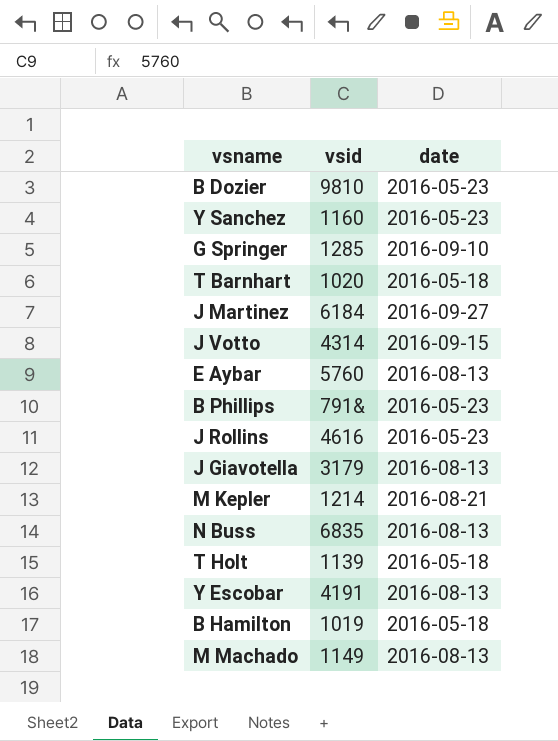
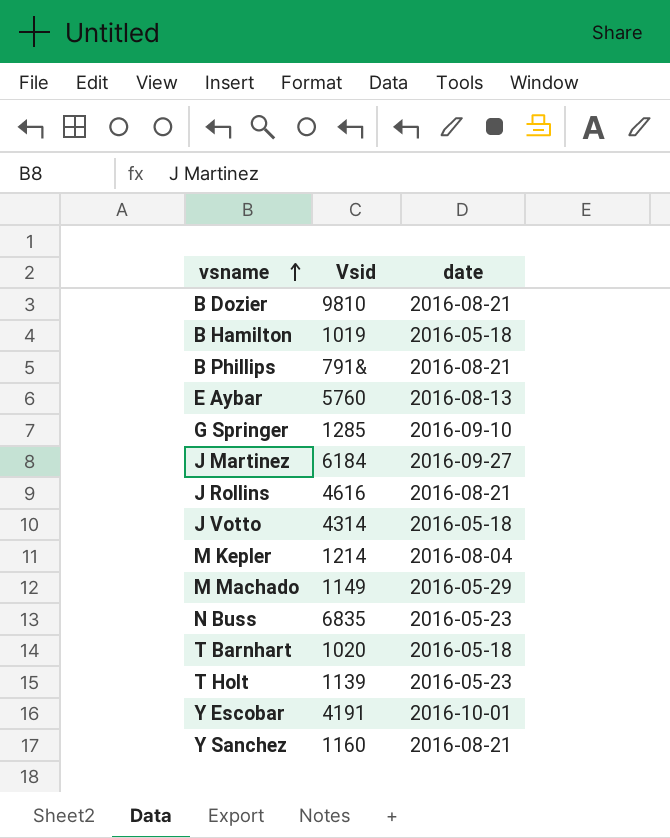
row order: none -> vsname ascending
column name: vsid -> Vsid
row J Giavotella: 3179 | 2016-08-13 -> none
B Dozier | date: 2016-05-23 -> 2016-08-21
B Phillips | date: 2016-05-23 -> 2016-08-21
J Rollins | date: 2016-05-23 -> 2016-08-21
J Votto | date: 2016-09-15 -> 2016-05-18
M Kepler | date: 2016-08-21 -> 2016-08-04
M Machado | date: 2016-08-13 -> 2016-05-29
N Buss | date: 2016-08-13 -> 2016-05-23
T Holt | date: 2016-05-18 -> 2016-05-23
Y Escobar | date: 2016-08-13 -> 2016-10-01
Y Sanchez | date: 2016-05-23 -> 2016-08-21

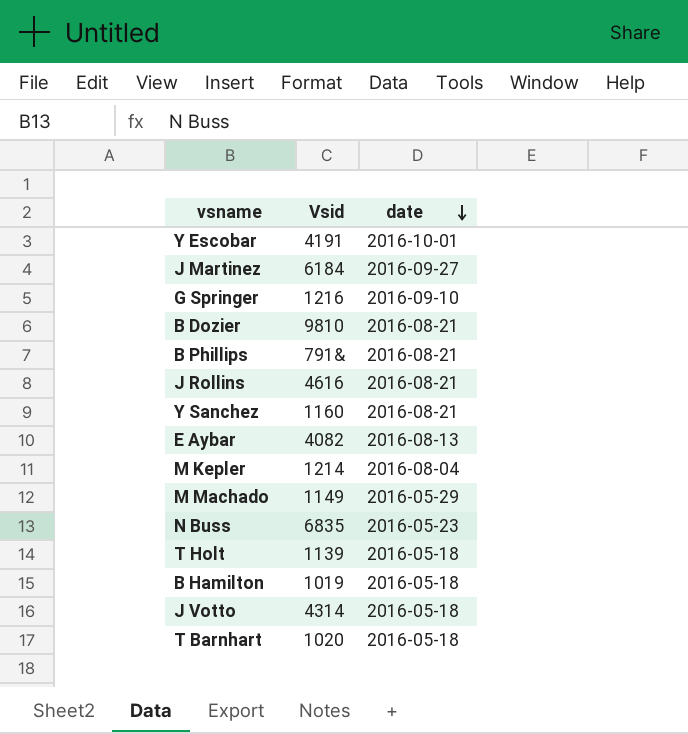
row order: vsname ascending -> date descending
G Springer | Vsid: 1285 -> 1216
E Aybar | Vsid: 5760 -> 4082
T Holt | date: 2016-05-23 -> 2016-05-18

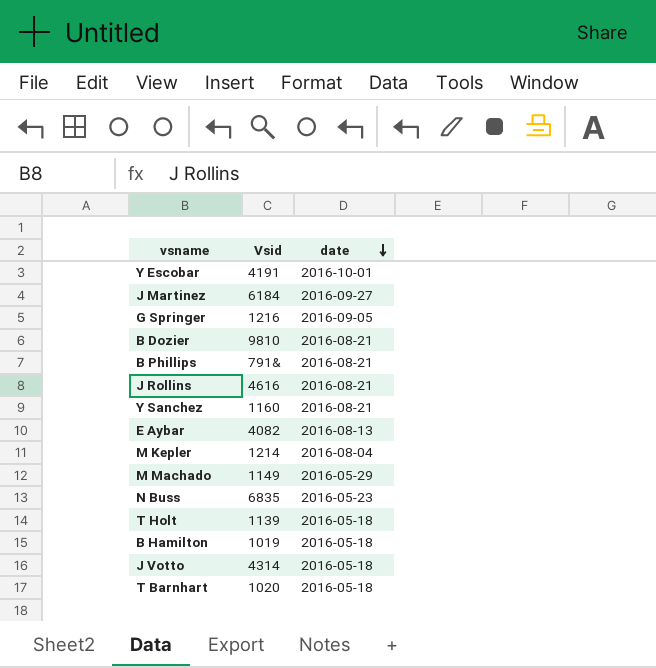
G Springer | date: 2016-09-10 -> 2016-09-05

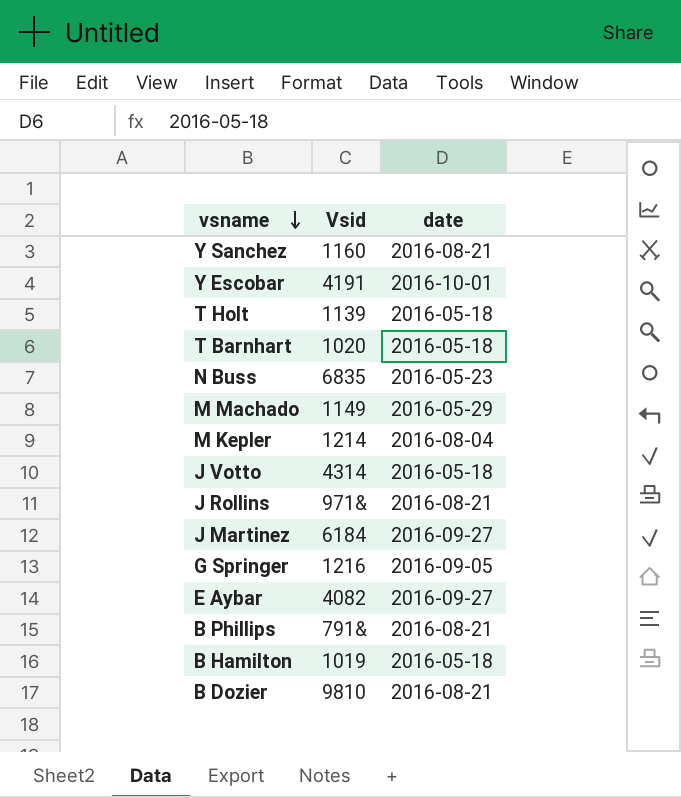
row order: date descending -> vsname descending
J Rollins | Vsid: 4616 -> 971&
E Aybar | date: 2016-08-13 -> 2016-09-27

